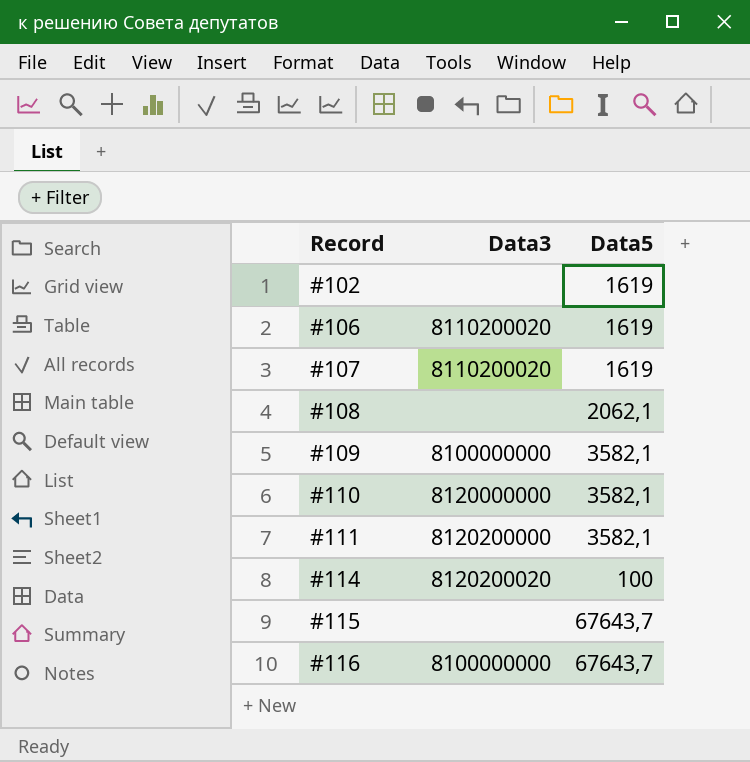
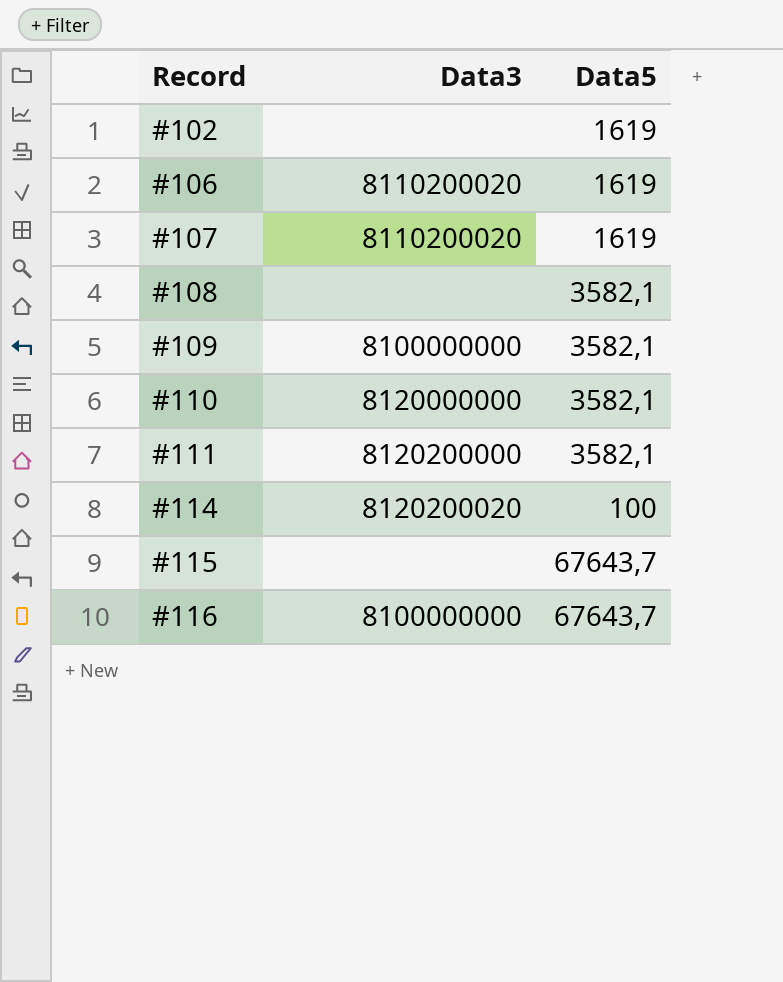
#108 | Data5: 2062,1 -> 3582,1

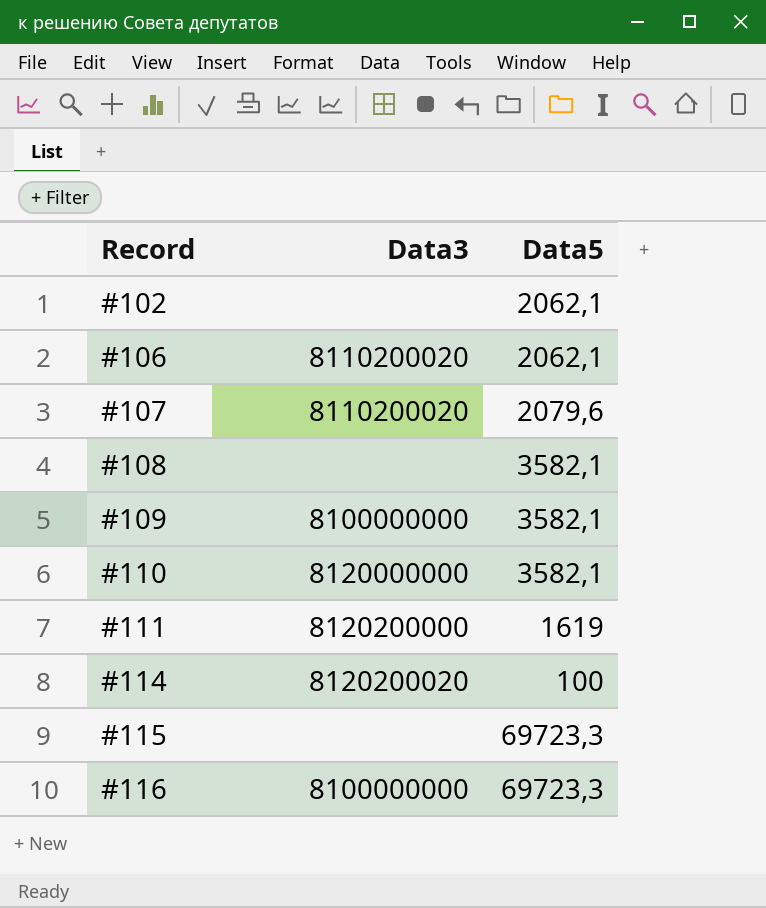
#102 | Data5: 1619 -> 2062,1
#106 | Data5: 1619 -> 2062,1
#107 | Data5: 1619 -> 2079,6
#111 | Data5: 3582,1 -> 1619
#115 | Data5: 67643,7 -> 69723,3
#116 | Data5: 67643,7 -> 69723,3

